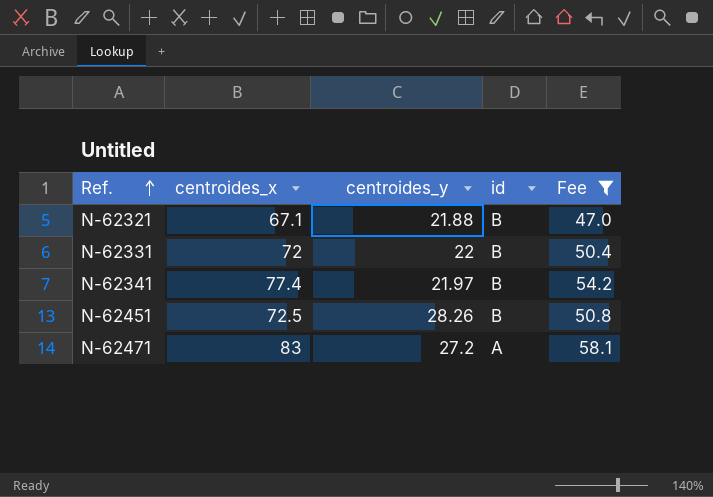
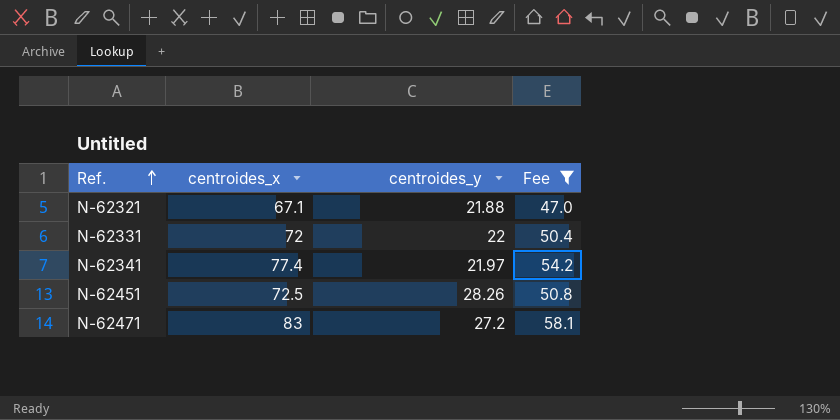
column id | position: 4 -> none

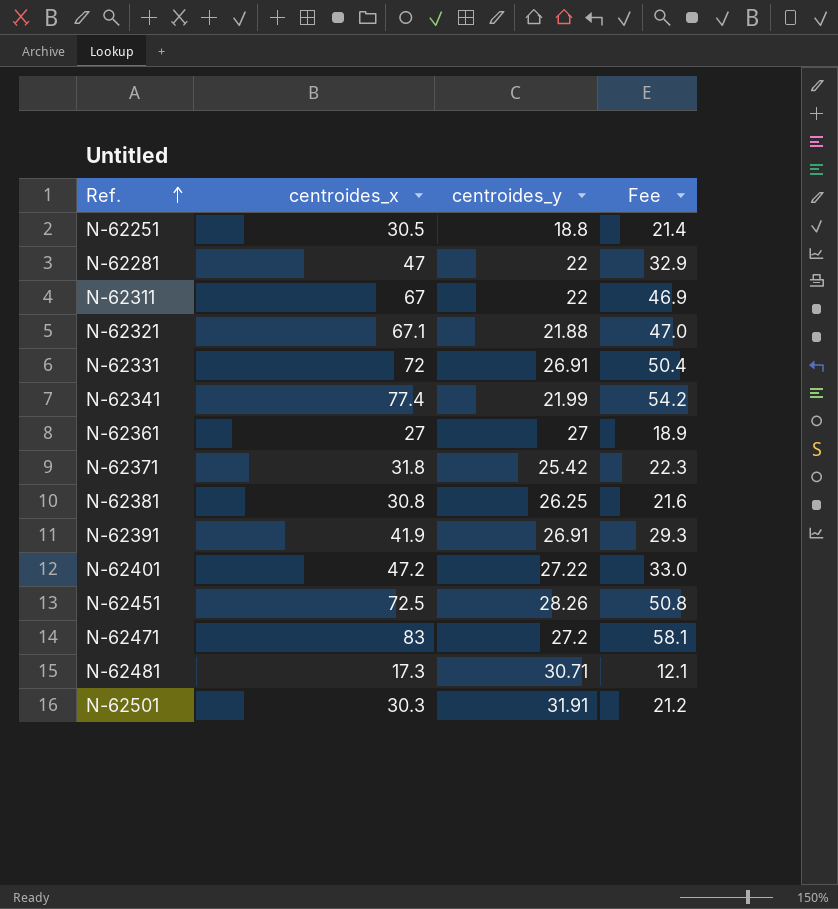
filter: Fee >= 47.0 -> none
N-62331 | centroides_y: 22 -> 26.91
N-62341 | centroides_y: 21.97 -> 21.99

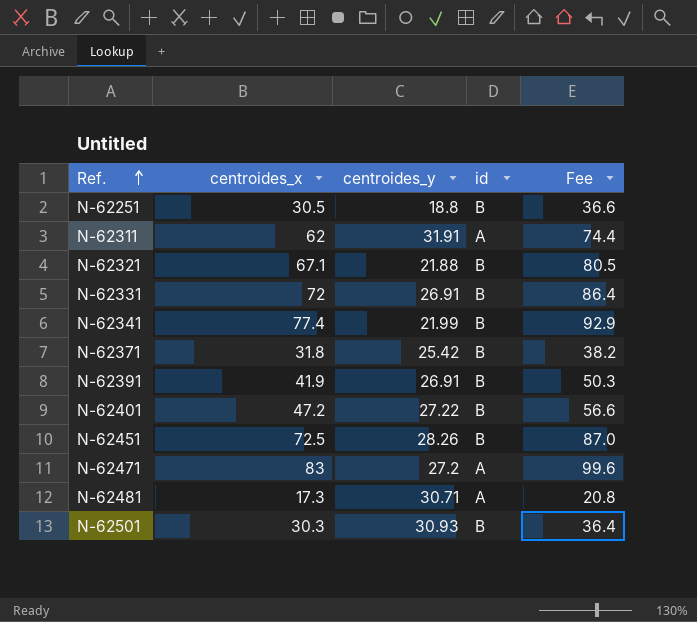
column id | position: none -> 4
column Fee | formula: [centroides_x] * 0.7 -> [centroides_x] * 1.2
row N-62281: 47 | 22 | 32.9 -> none
row N-62361: 27 | 27 | 18.9 -> none
row N-62381: 30.8 | 26.25 | 21.6 -> none
N-62311 | centroides_x: 67 -> 62
N-62311 | centroides_y: 22 -> 31.91
N-62501 | centroides_y: 31.91 -> 30.93

